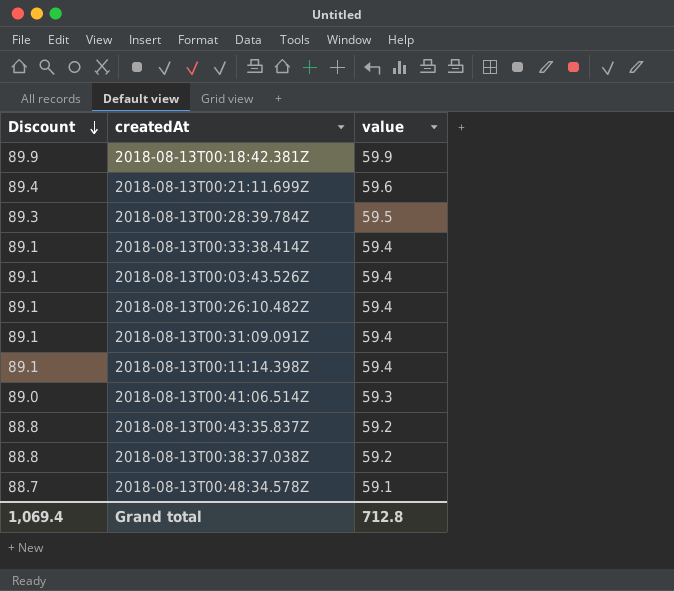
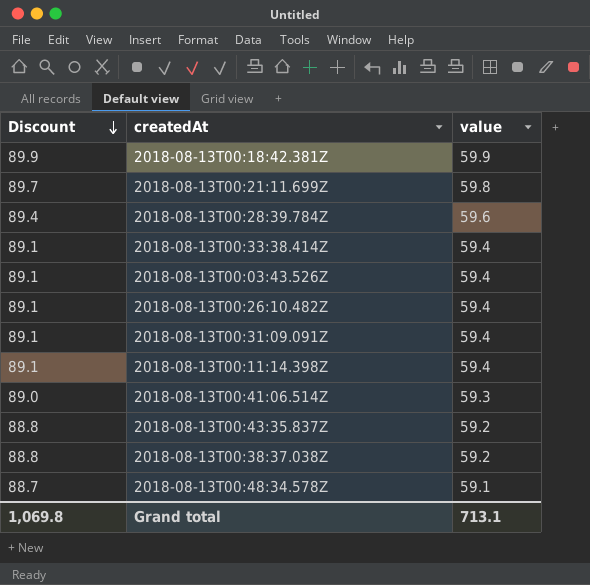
2018-08-13T00:21:11.699Z | Discount: 89.4 -> 89.7
2018-08-13T00:21:11.699Z | value: 59.6 -> 59.8
2018-08-13T00:28:39.784Z | Discount: 89.3 -> 89.4
2018-08-13T00:28:39.784Z | value: 59.5 -> 59.6
Grand total | Discount: 1,069.4 -> 1,069.8
Grand total | value: 712.8 -> 713.1

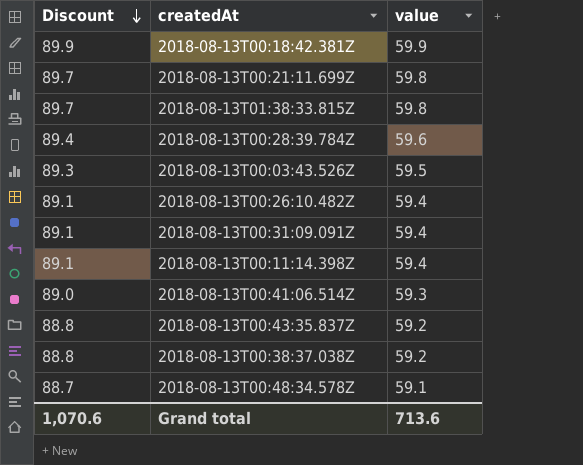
row 2018-08-13T00:33:38.414Z: 89.1 | 59.4 -> none
row 2018-08-13T01:38:33.815Z: none -> 89.7 | 59.8
2018-08-13T00:03:43.526Z | Discount: 89.1 -> 89.3
2018-08-13T00:03:43.526Z | value: 59.4 -> 59.5
Grand total | Discount: 1,069.8 -> 1,070.6
Grand total | value: 713.1 -> 713.6

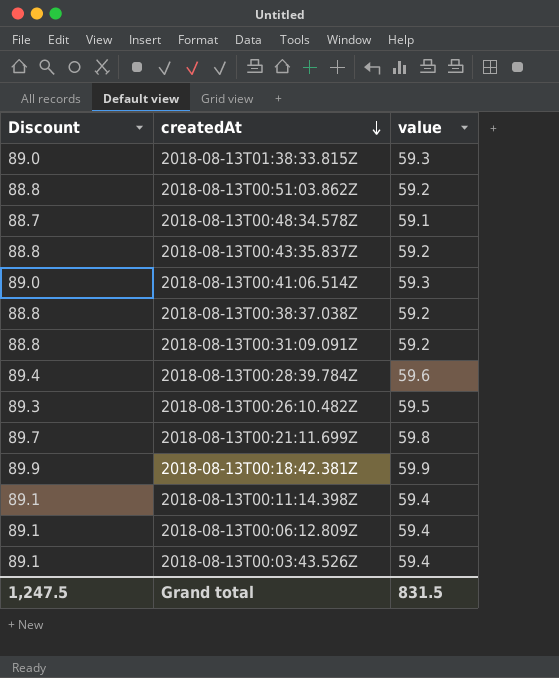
row order: Discount descending -> createdAt descending
2018-08-13T01:38:33.815Z | Discount: 89.7 -> 89.0
2018-08-13T01:38:33.815Z | value: 59.8 -> 59.3
row 2018-08-13T00:51:03.862Z: none -> 88.8 | 59.2
2018-08-13T00:31:09.091Z | Discount: 89.1 -> 88.8
2018-08-13T00:31:09.091Z | value: 59.4 -> 59.2
2018-08-13T00:26:10.482Z | Discount: 89.1 -> 89.3
2018-08-13T00:26:10.482Z | value: 59.4 -> 59.5
row 2018-08-13T00:06:12.809Z: none -> 89.1 | 59.4
2018-08-13T00:03:43.526Z | Discount: 89.3 -> 89.1
2018-08-13T00:03:43.526Z | value: 59.5 -> 59.4
Grand total | Discount: 1,070.6 -> 1,247.5
Grand total | value: 713.6 -> 831.5

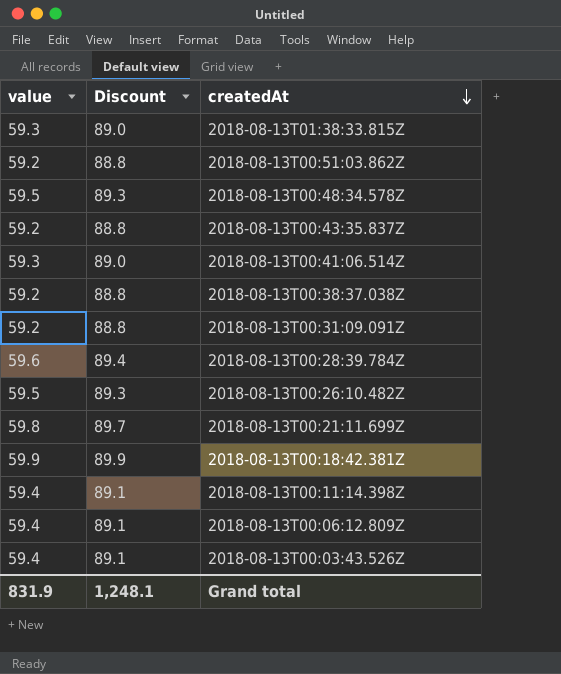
column value | position: 3 -> 1
2018-08-13T00:48:34.578Z | value: 59.1 -> 59.5
2018-08-13T00:48:34.578Z | Discount: 88.7 -> 89.3
Grand total | value: 831.5 -> 831.9
Grand total | Discount: 1,247.5 -> 1,248.1

